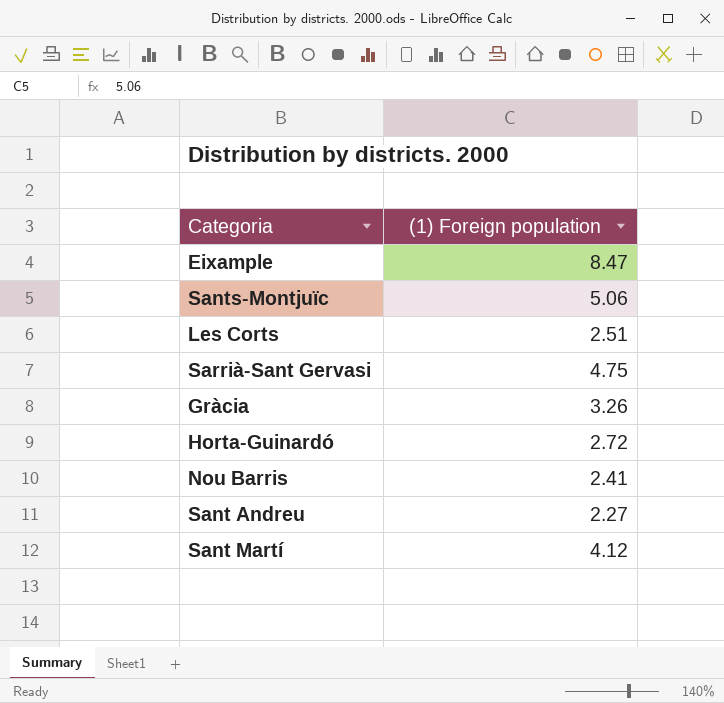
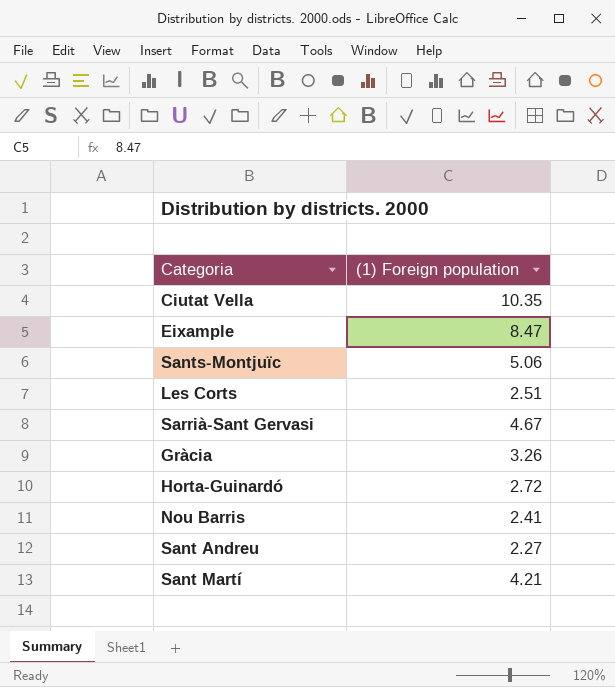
row Ciutat Vella: none -> 10.35
Sarrià-Sant Gervasi | (1) Foreign population: 4.75 -> 4.67
Sant Martí | (1) Foreign population: 4.12 -> 4.21

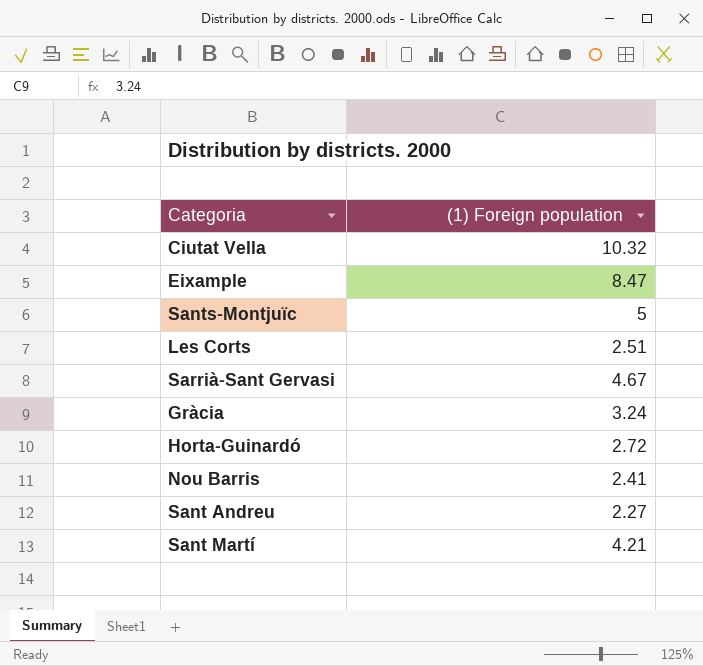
Ciutat Vella | (1) Foreign population: 10.35 -> 10.32
Sants-Montjuïc | (1) Foreign population: 5.06 -> 5
Gràcia | (1) Foreign population: 3.26 -> 3.24

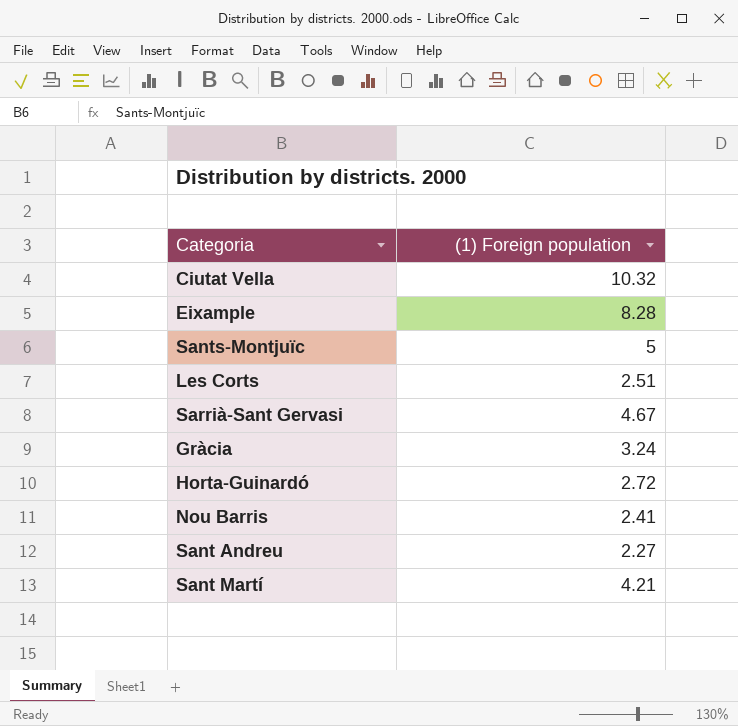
Eixample | (1) Foreign population: 8.47 -> 8.28

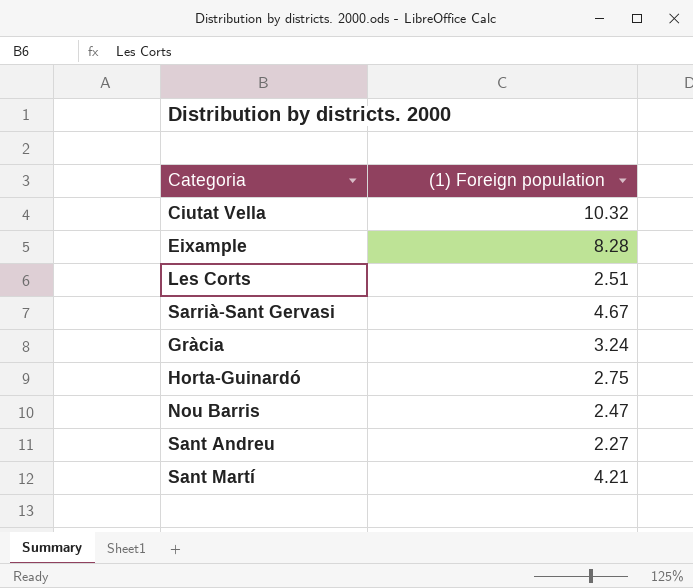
row Sants-Montjuïc: 5 -> none
Horta-Guinardó | (1) Foreign population: 2.72 -> 2.75
Nou Barris | (1) Foreign population: 2.41 -> 2.47

